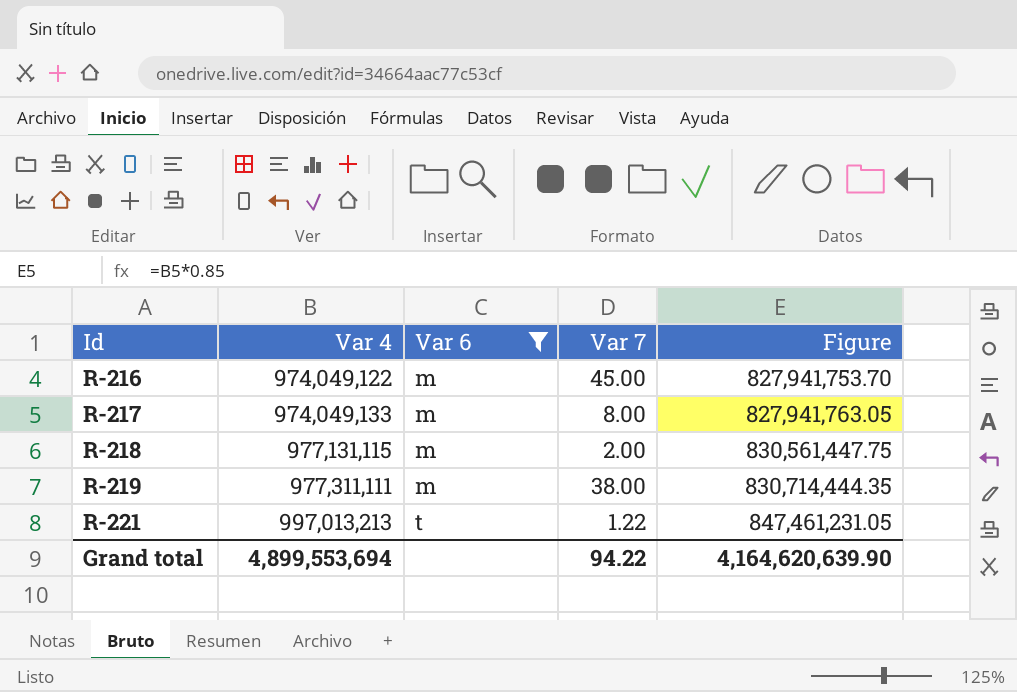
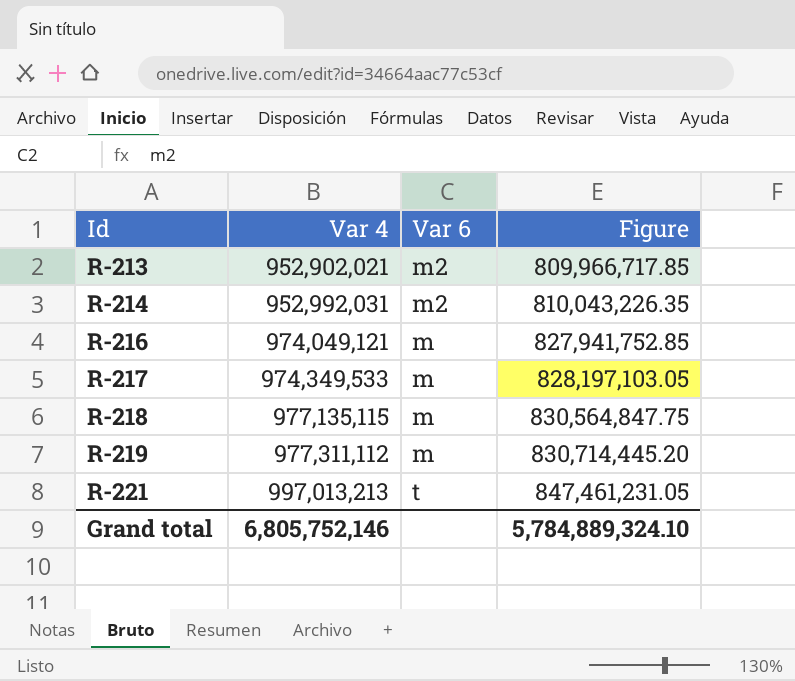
filter: Var 6 != m2 -> none
column Var 7 | position: 4 -> none
R-216 | Var 4: 974,049,122 -> 974,049,121
R-216 | Figure: 827,941,753.70 -> 827,941,752.85
R-217 | Var 4: 974,049,133 -> 974,349,533
R-217 | Figure: 827,941,763.05 -> 828,197,103.05
R-218 | Var 4: 977,131,115 -> 977,135,115
R-218 | Figure: 830,561,447.75 -> 830,564,847.75
R-219 | Var 4: 977,311,111 -> 977,311,112
R-219 | Figure: 830,714,444.35 -> 830,714,445.20
Grand total | Var 4: 4,899,553,694 -> 6,805,752,146
Grand total | Figure: 4,164,620,639.90 -> 5,784,889,324.10

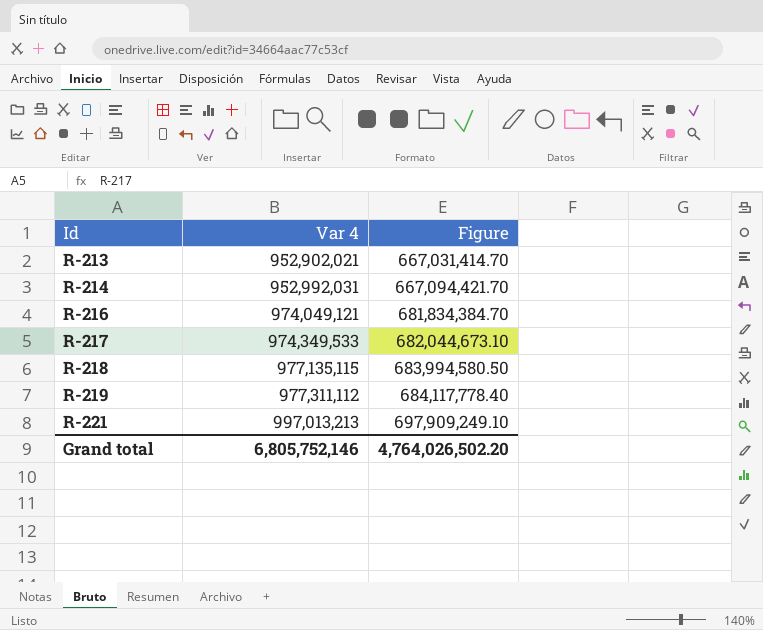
column Var 6 | position: 3 -> none
column Figure | formula: [Var 4] * 0.85 -> [Var 4] * 0.7
Grand total | Figure: 5,784,889,324.10 -> 4,764,026,502.20

